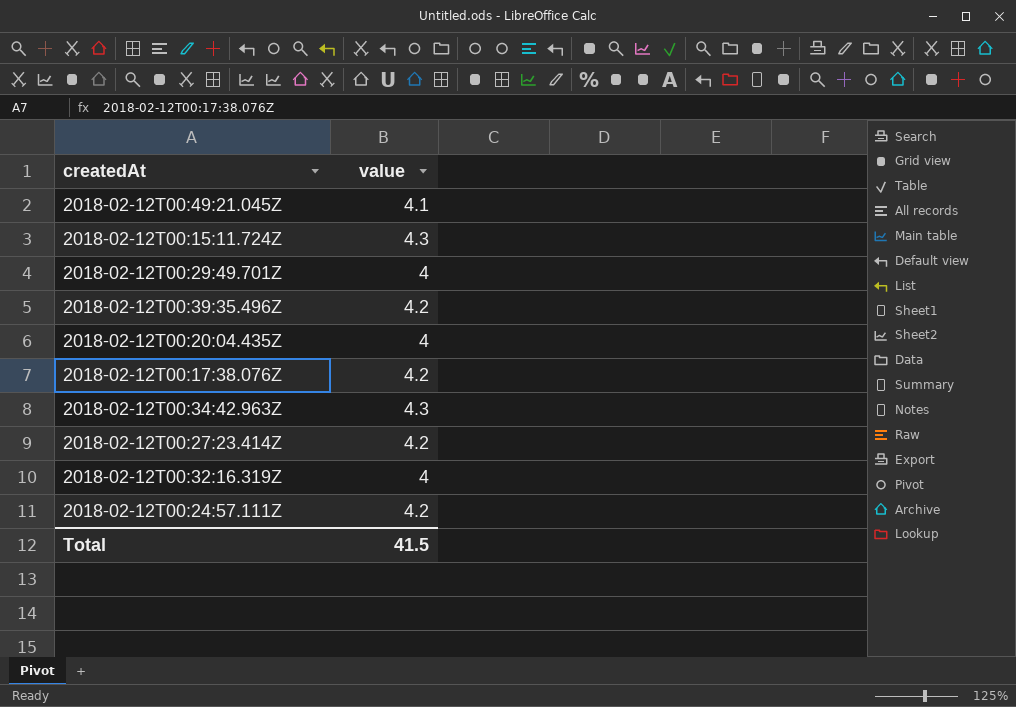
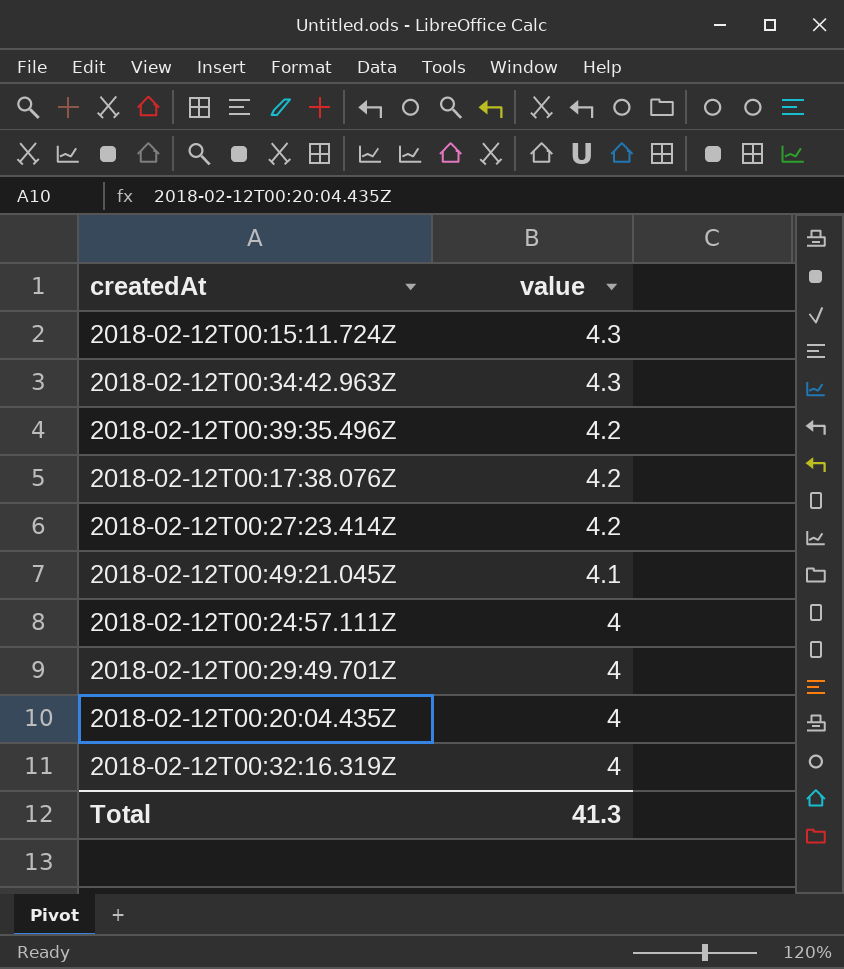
row order: none -> value descending
2018-02-12T00:24:57.111Z | value: 4.2 -> 4
Total | value: 41.5 -> 41.3

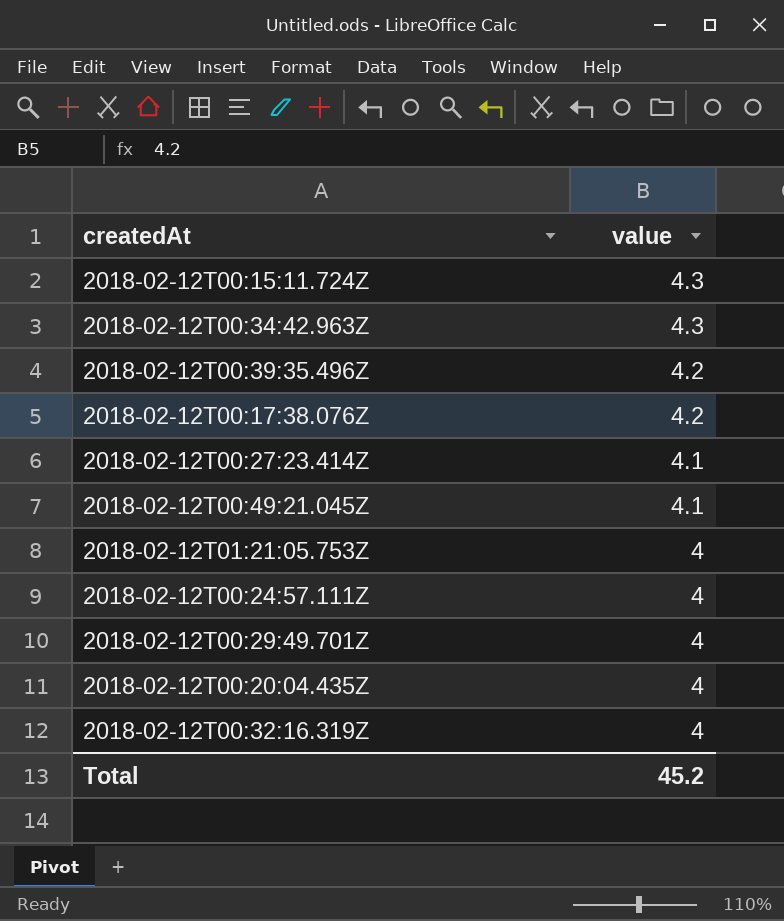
2018-02-12T00:27:23.414Z | value: 4.2 -> 4.1
row 2018-02-12T01:21:05.753Z: none -> 4
Total | value: 41.3 -> 45.2

